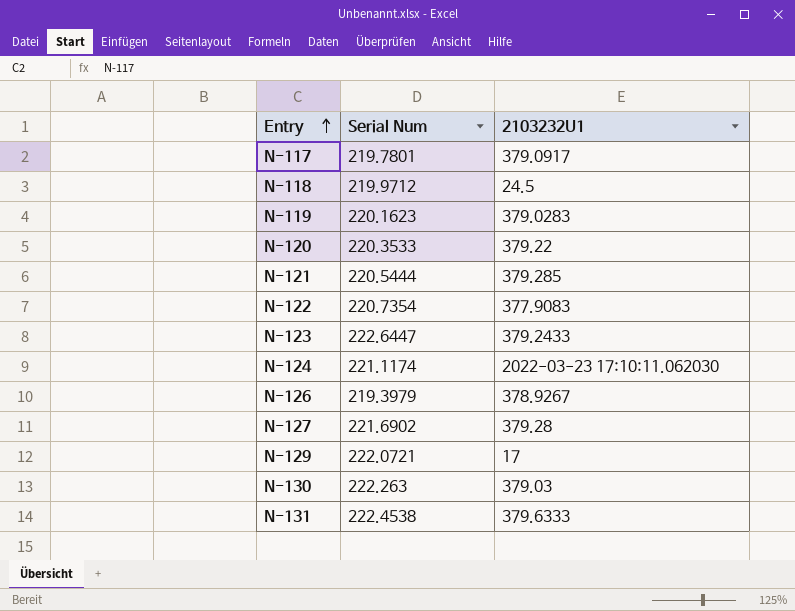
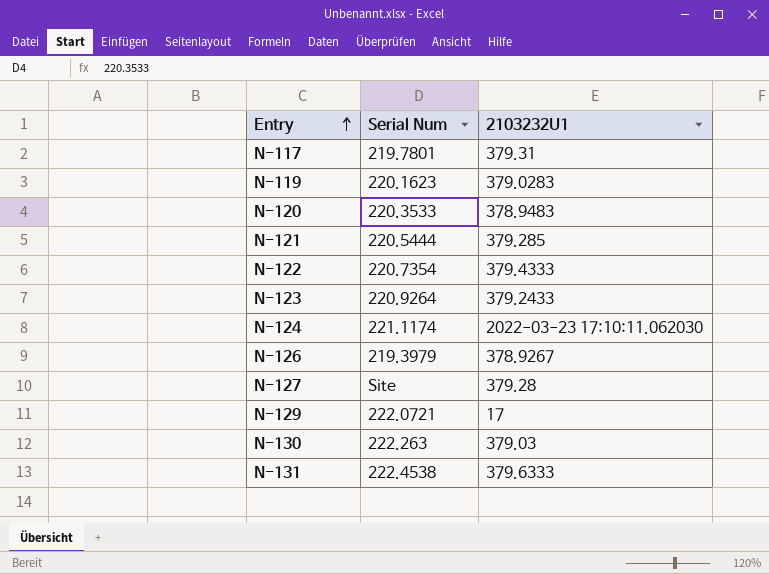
row N-118: 219.9712 | 24.5 -> none
N-117 | 2103232U1: 379.0917 -> 379.31
N-120 | 2103232U1: 379.22 -> 378.9483
N-122 | 2103232U1: 377.9083 -> 379.4333
N-123 | Serial Num: 222.6447 -> 220.9264
N-127 | Serial Num: 221.6902 -> Site

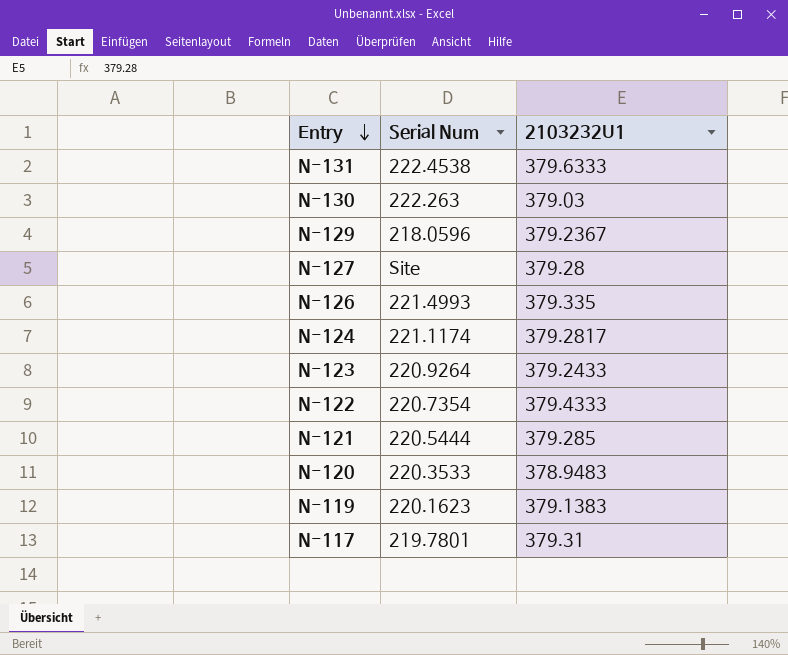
row order: Entry ascending -> Entry descending
N-129 | Serial Num: 222.0721 -> 218.0596
N-129 | 2103232U1: 17 -> 379.2367
N-126 | Serial Num: 219.3979 -> 221.4993
N-126 | 2103232U1: 378.9267 -> 379.335
N-124 | 2103232U1: 2022-03-23 17:10:11.062030 -> 379.2817
N-119 | 2103232U1: 379.0283 -> 379.1383

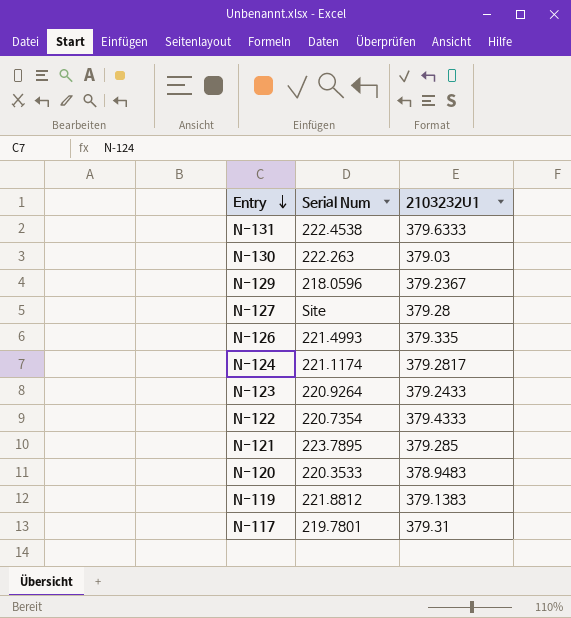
N-121 | Serial Num: 220.5444 -> 223.7895
N-119 | Serial Num: 220.1623 -> 221.8812

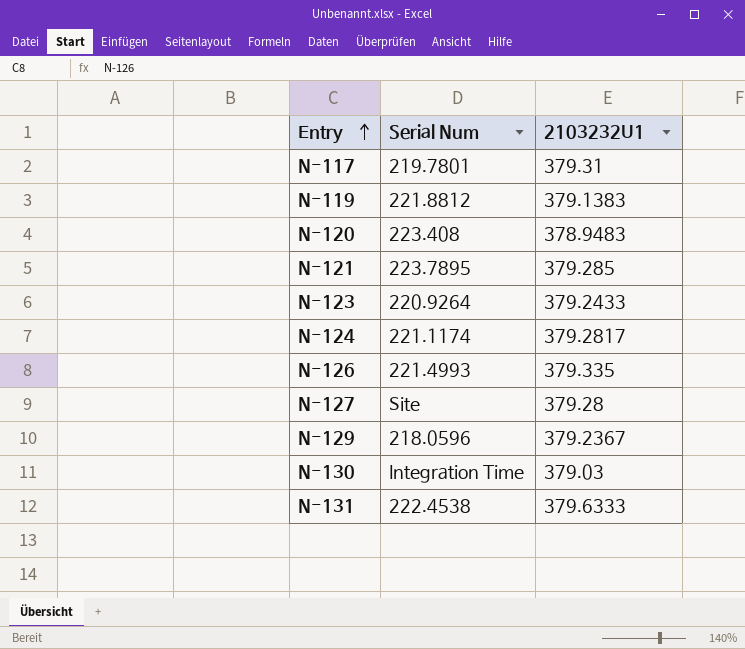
row order: Entry descending -> Entry ascending
row N-122: 220.7354 | 379.4333 -> none
N-120 | Serial Num: 220.3533 -> 223.408
N-130 | Serial Num: 222.263 -> Integration Time

